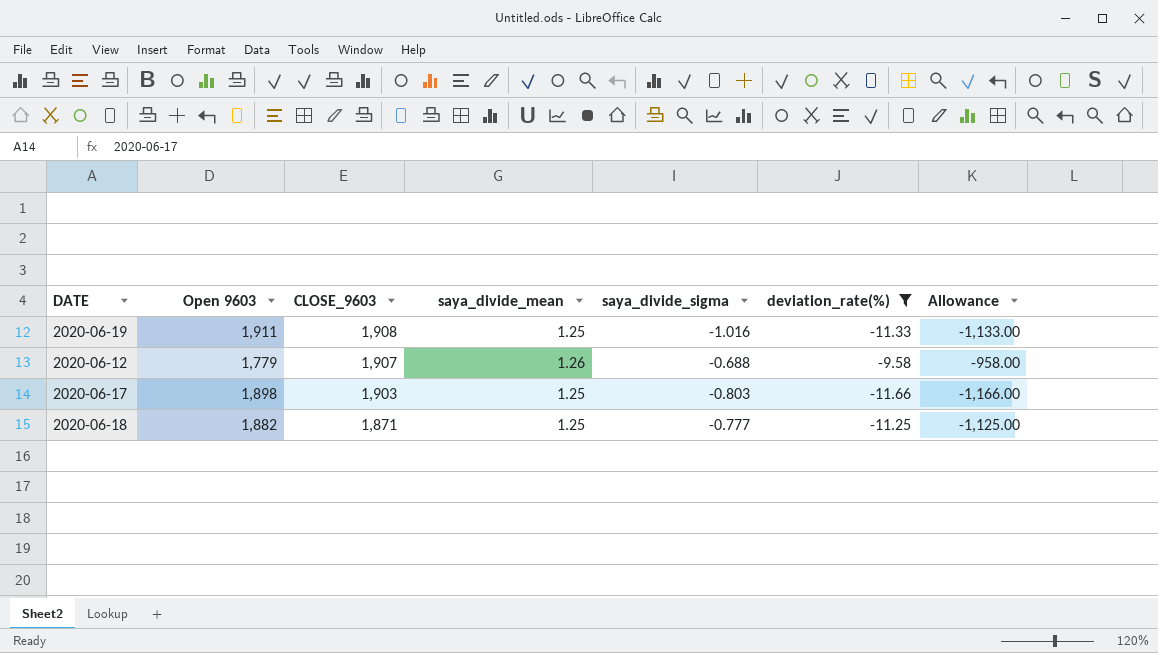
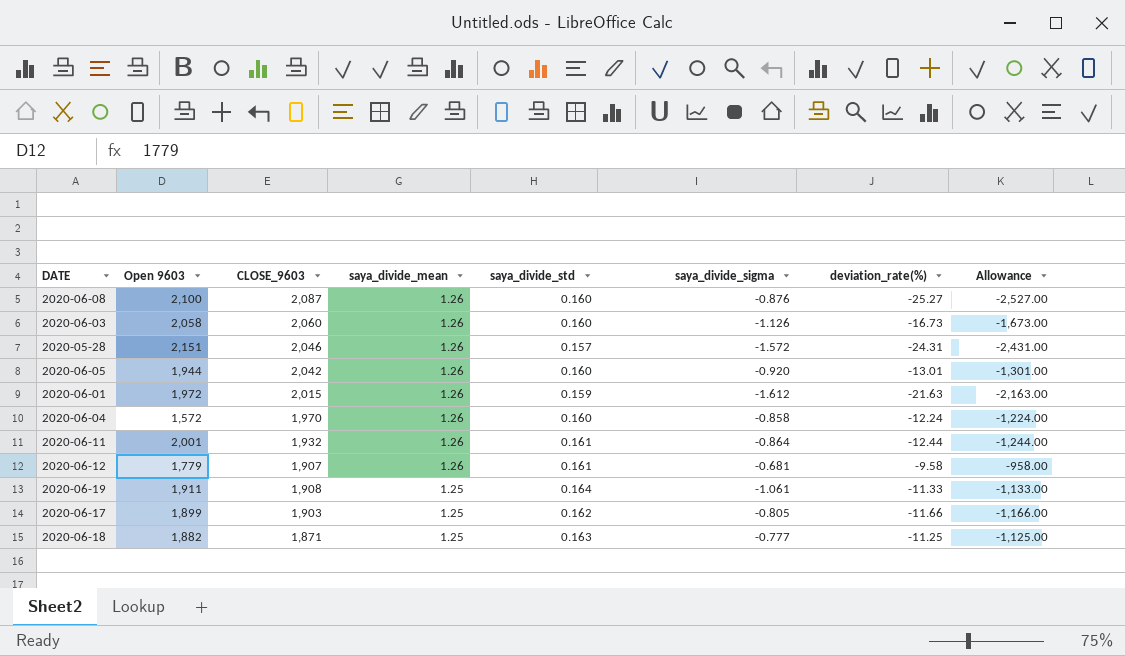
filter: deviation_rate(%) >= -11.66 -> none
row order: CLOSE_9603 descending -> saya_divide_mean descending
column saya_divide_std | position: none -> 5
2020-06-12 | saya_divide_sigma: -0.688 -> -0.681
2020-06-19 | saya_divide_sigma: -1.016 -> -1.061
2020-06-17 | Open 9603: 1,898 -> 1,899
2020-06-17 | saya_divide_sigma: -0.803 -> -0.805

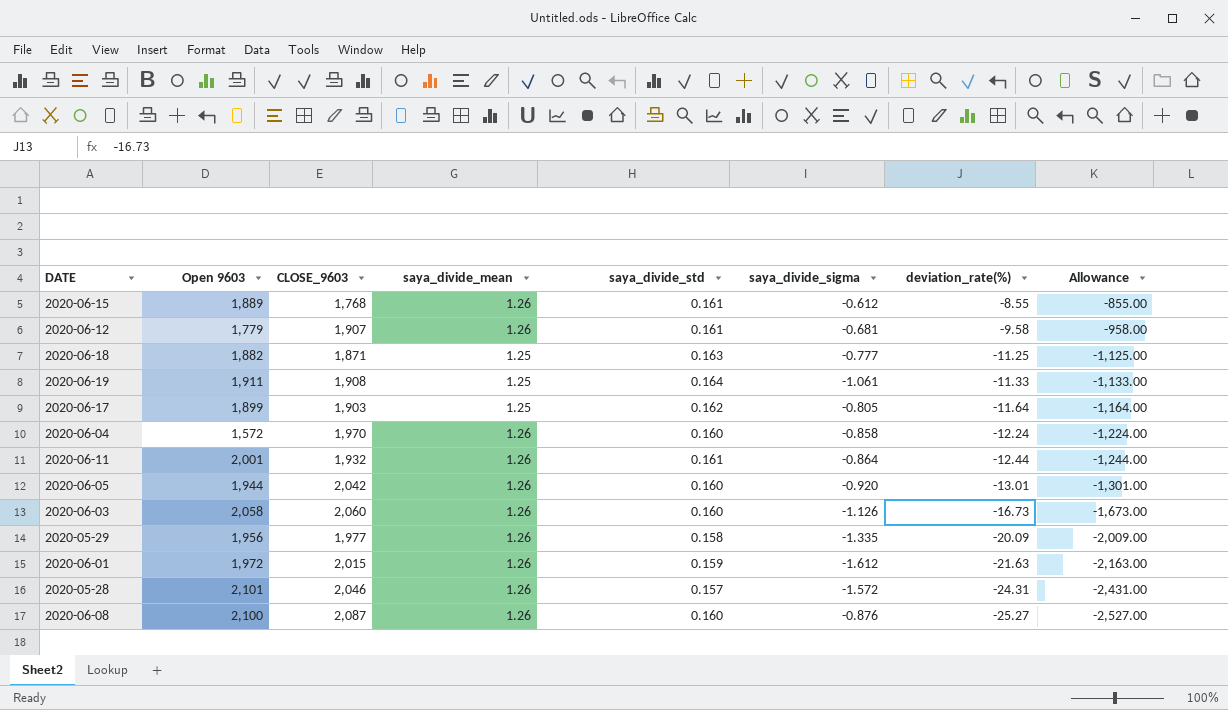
row order: saya_divide_mean descending -> deviation_rate(%) descending
row 2020-06-15: none -> 1,889 | 1,768 | 1.26 | 0.161 | -0.612 | -8.55 | -855.00
2020-06-17 | deviation_rate(%): -11.66 -> -11.64
2020-06-17 | Allowance: -1,166.00 -> -1,164.00
row 2020-05-29: none -> 1,956 | 1,977 | 1.26 | 0.158 | -1.335 | -20.09 | -2,009.00
2020-05-28 | Open 9603: 2,151 -> 2,101

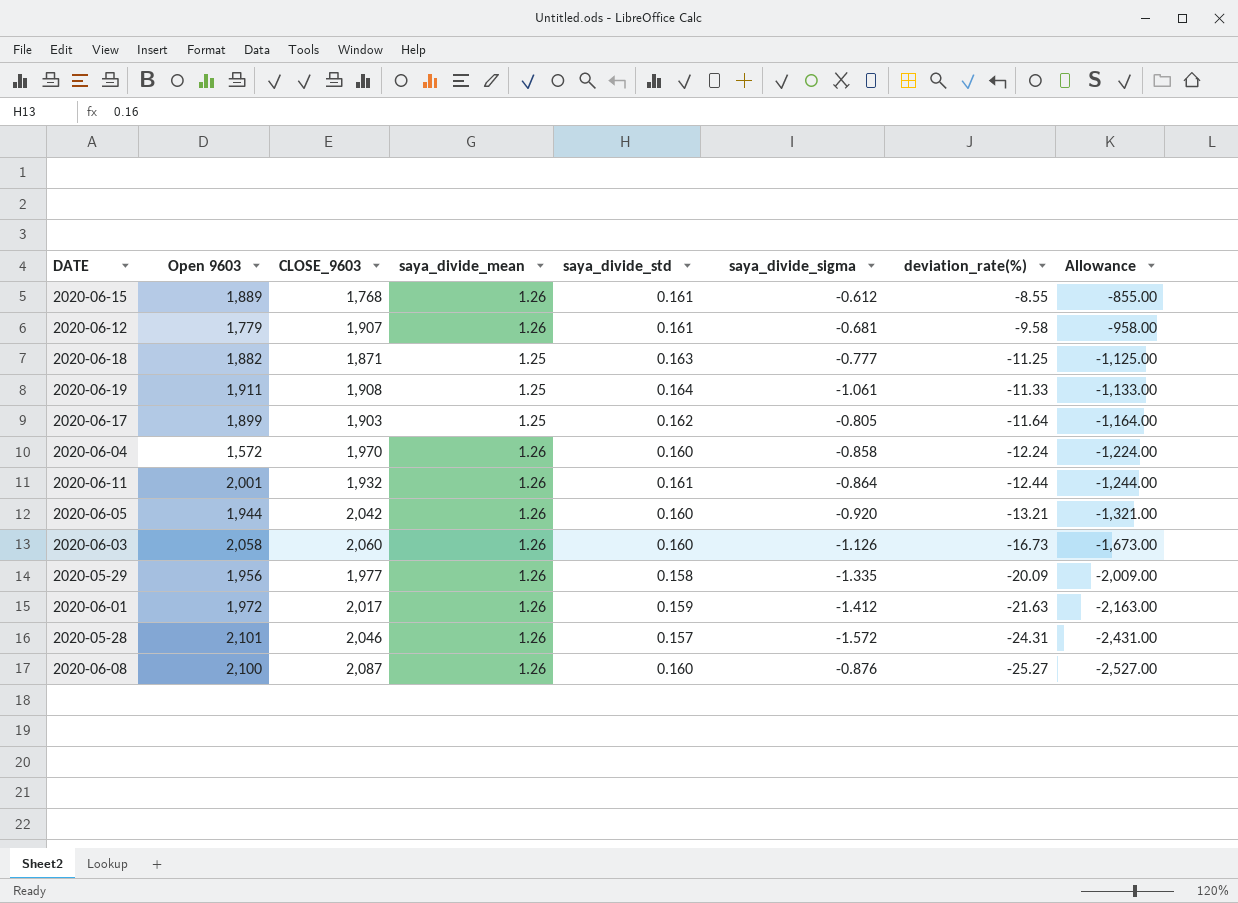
2020-06-05 | deviation_rate(%): -13.01 -> -13.21
2020-06-05 | Allowance: -1,301.00 -> -1,321.00
2020-06-01 | CLOSE_9603: 2,015 -> 2,017
2020-06-01 | saya_divide_sigma: -1.612 -> -1.412

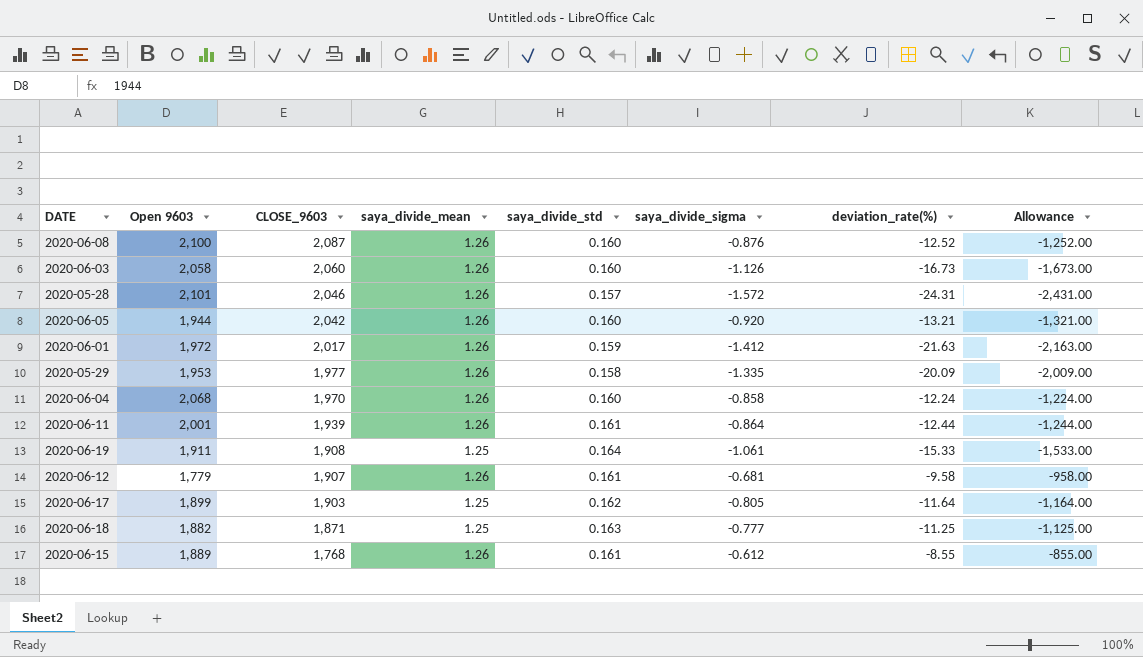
row order: deviation_rate(%) descending -> CLOSE_9603 descending
2020-06-08 | deviation_rate(%): -25.27 -> -12.52
2020-06-08 | Allowance: -2,527.00 -> -1,252.00
2020-05-29 | Open 9603: 1,956 -> 1,953
2020-06-04 | Open 9603: 1,572 -> 2,068
2020-06-11 | CLOSE_9603: 1,932 -> 1,939
2020-06-19 | deviation_rate(%): -11.33 -> -15.33
2020-06-19 | Allowance: -1,133.00 -> -1,533.00

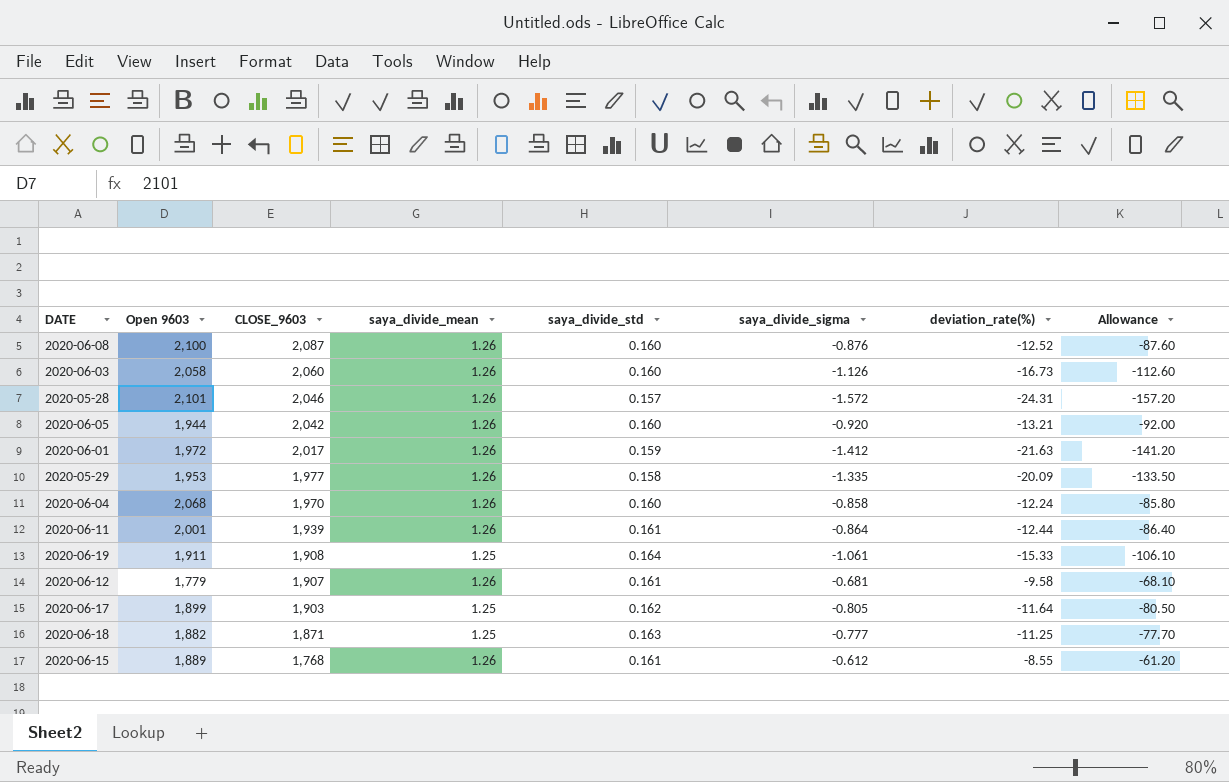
column Allowance | formula: [deviation_rate(%)] * 100 -> [saya_divide_sigma] * 100

